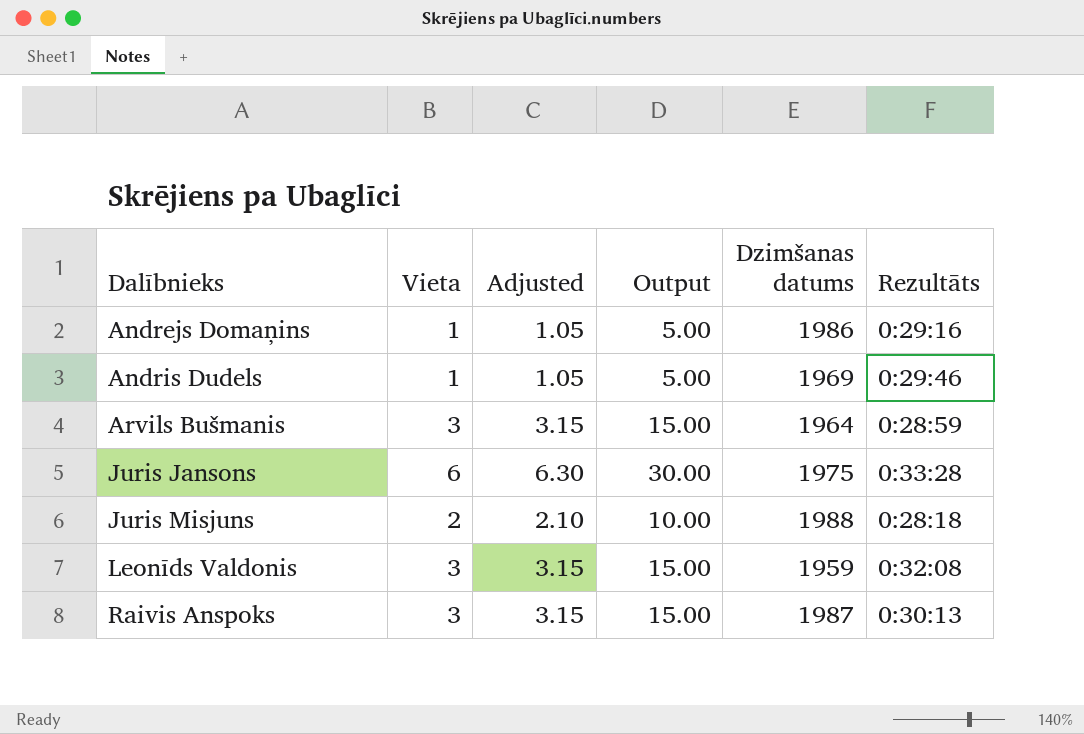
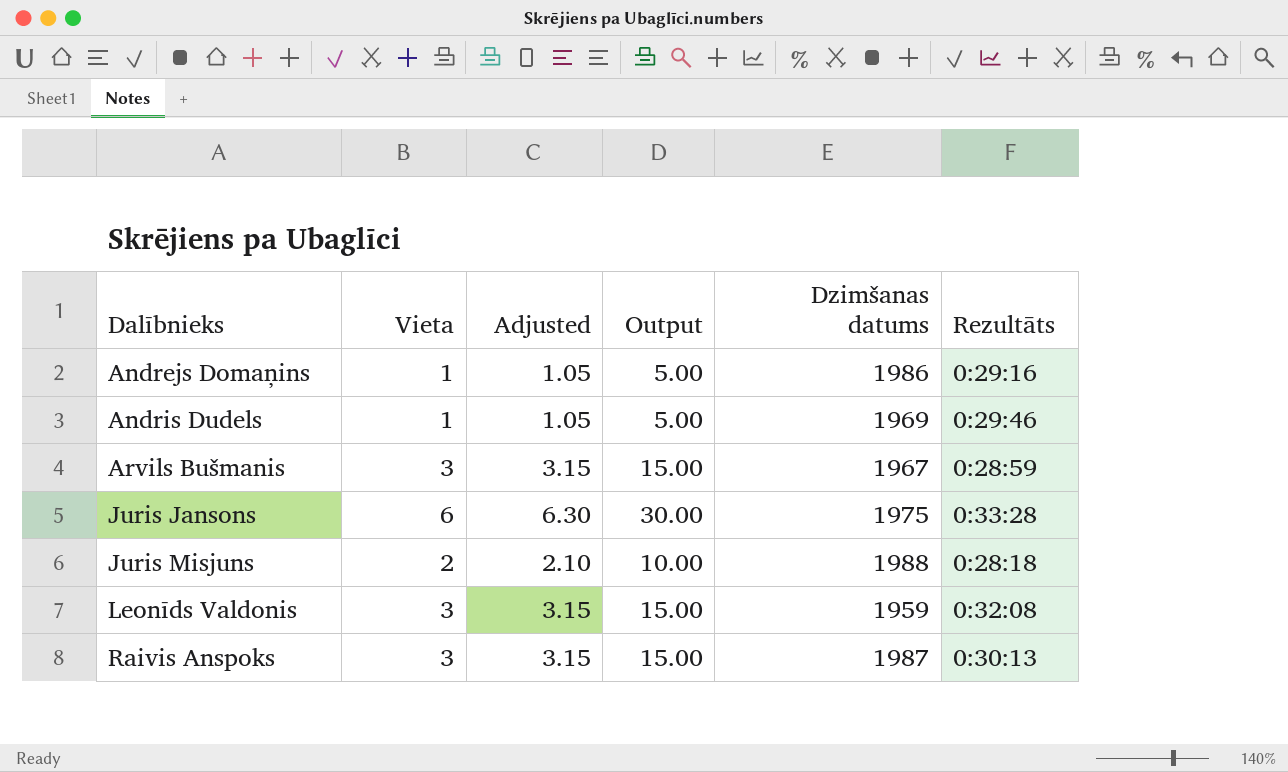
Arvils Bušmanis | Dzimšanas datums: 1964 -> 1967

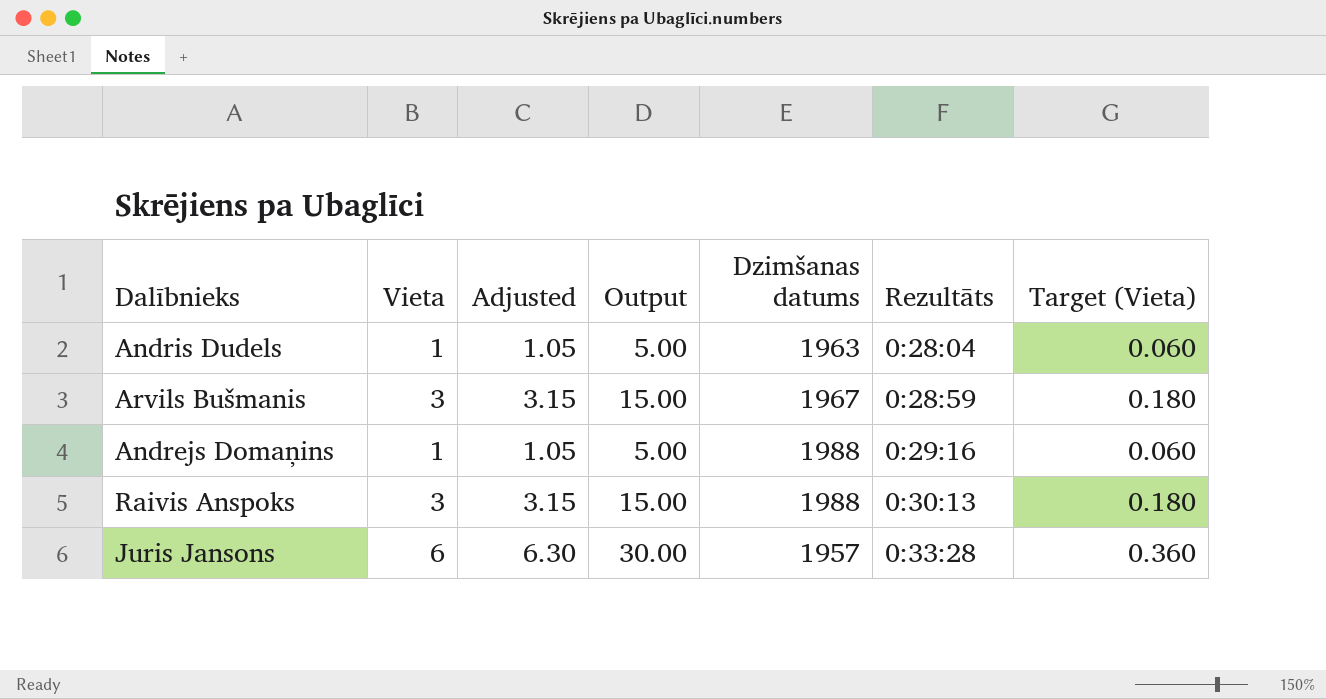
row order: Dalībnieks ascending -> Rezultāts ascending
column Target (Vieta) | formula: none -> [Vieta] * 0.06
row Juris Misjuns: 2 | 2.10 | 10.00 | 1988 | 0:28:18 -> none
row Leonīds Valdonis: 3 | 3.15 | 15.00 | 1959 | 0:32:08 -> none
Andris Dudels | Dzimšanas datums: 1969 -> 1963
Andris Dudels | Rezultāts: 0:29:46 -> 0:28:04
Andrejs Domaņins | Dzimšanas datums: 1986 -> 1988
Raivis Anspoks | Dzimšanas datums: 1987 -> 1988
Juris Jansons | Dzimšanas datums: 1975 -> 1957

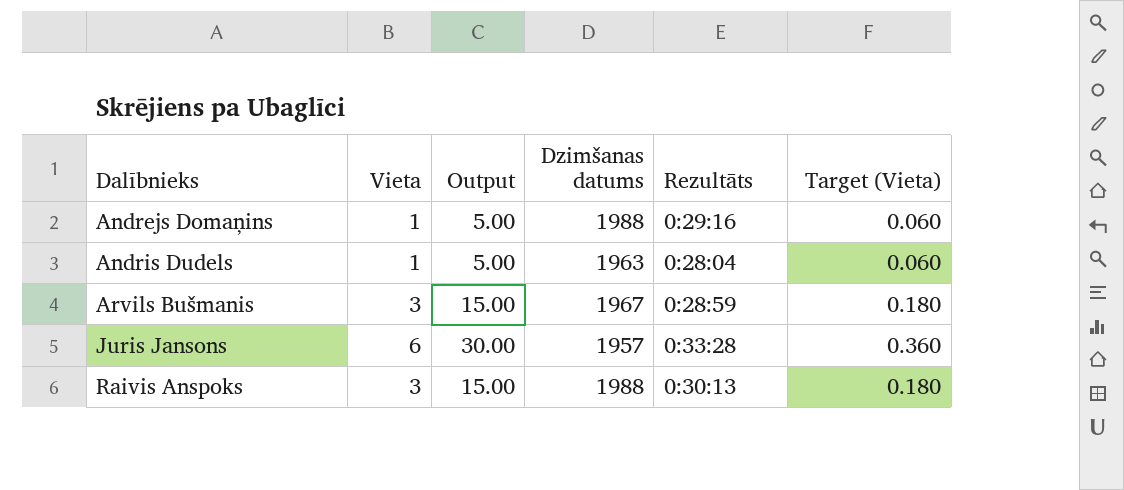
row order: Rezultāts ascending -> Dalībnieks ascending
column Adjusted | formula: [Vieta] * 1.05 -> none

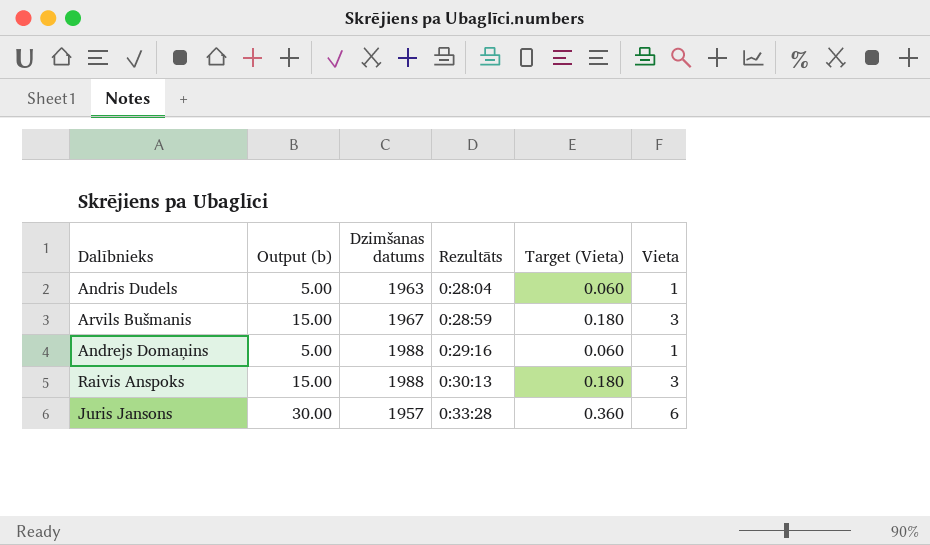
row order: Dalībnieks ascending -> Rezultāts ascending
column name: Output -> Output (b)
column Vieta | position: 2 -> 6

